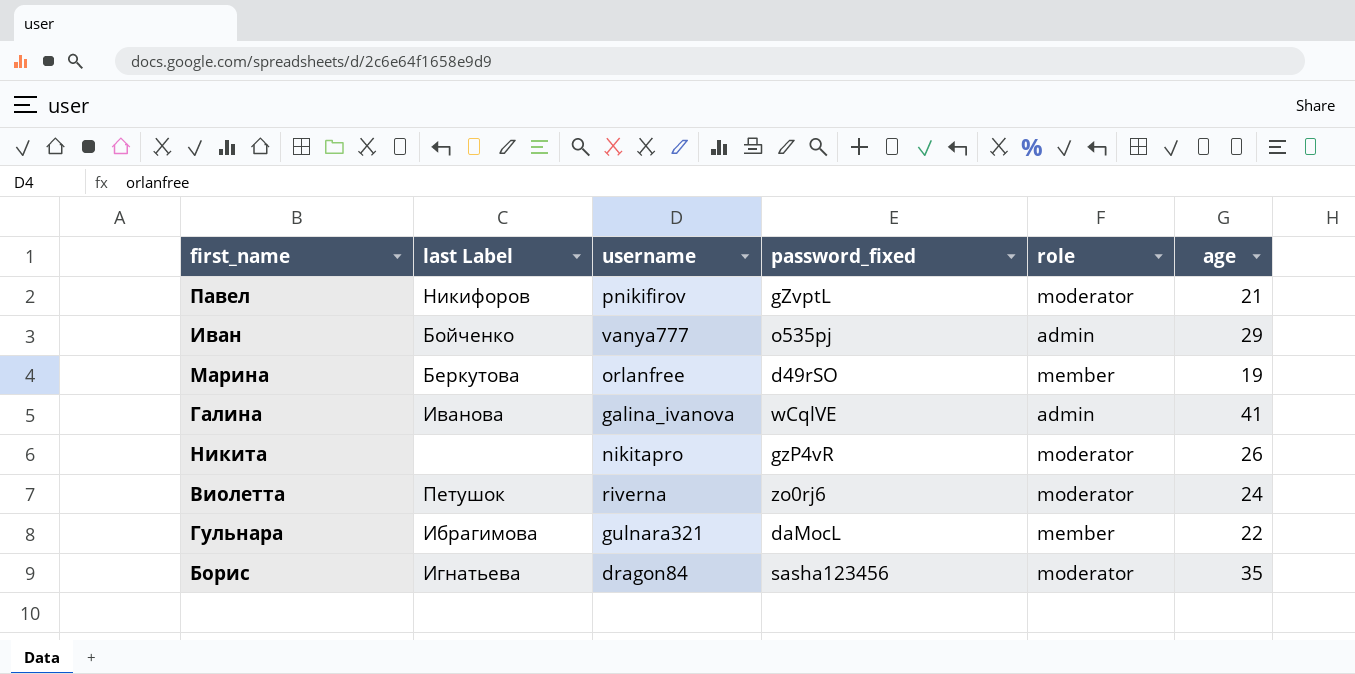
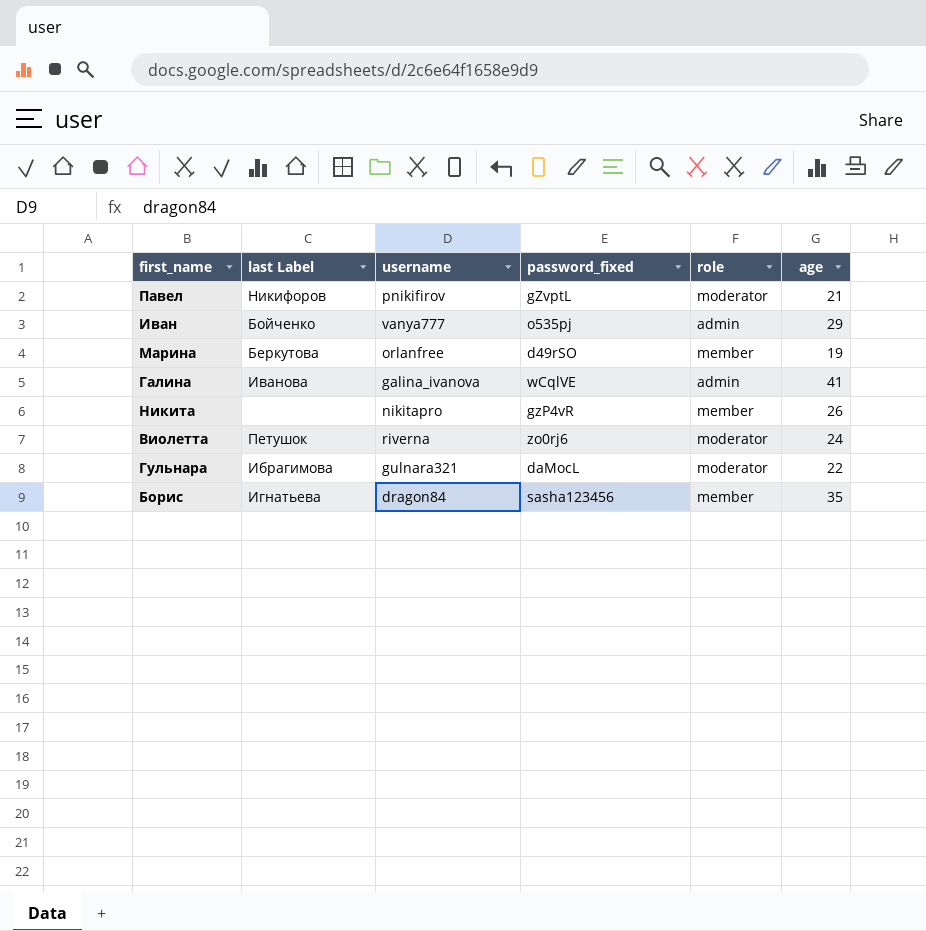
Никита | role: moderator -> member
Гульнара | role: member -> moderator
Борис | role: moderator -> member

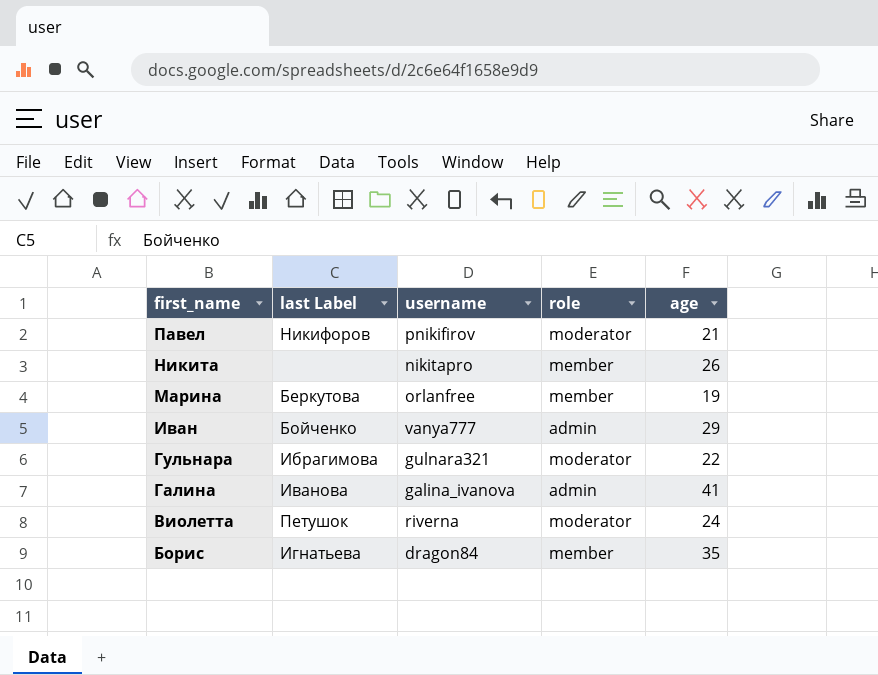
row order: none -> first_name descending
column password_fixed | position: 4 -> none

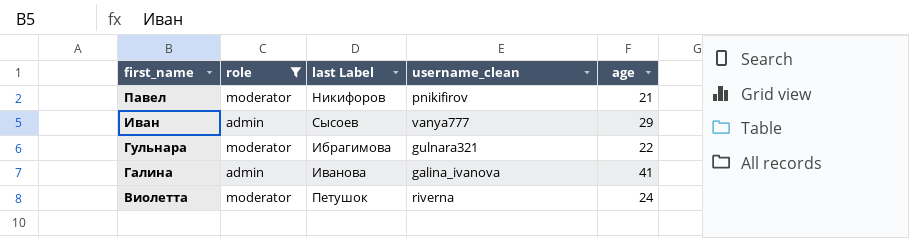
filter: none -> role != member
column role | position: 4 -> 2
column name: username -> username_clean
Иван | last Label: Бойченко -> Сысоев

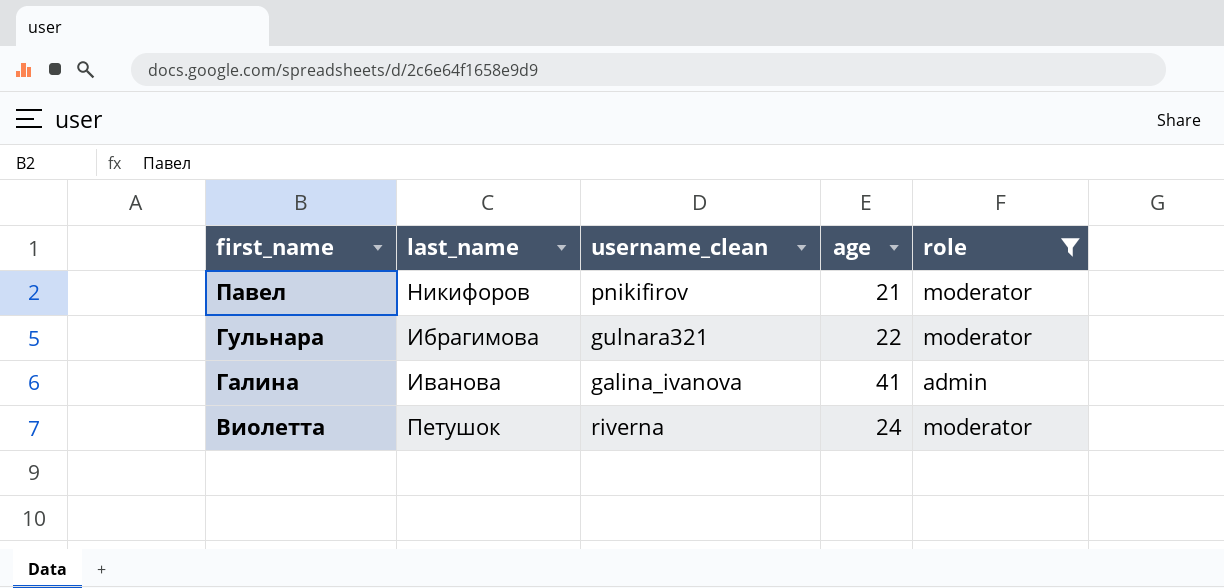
column name: last Label -> last_name
column role | position: 2 -> 5
row Иван: admin | Сысоев | vanya777 | 29 -> none

